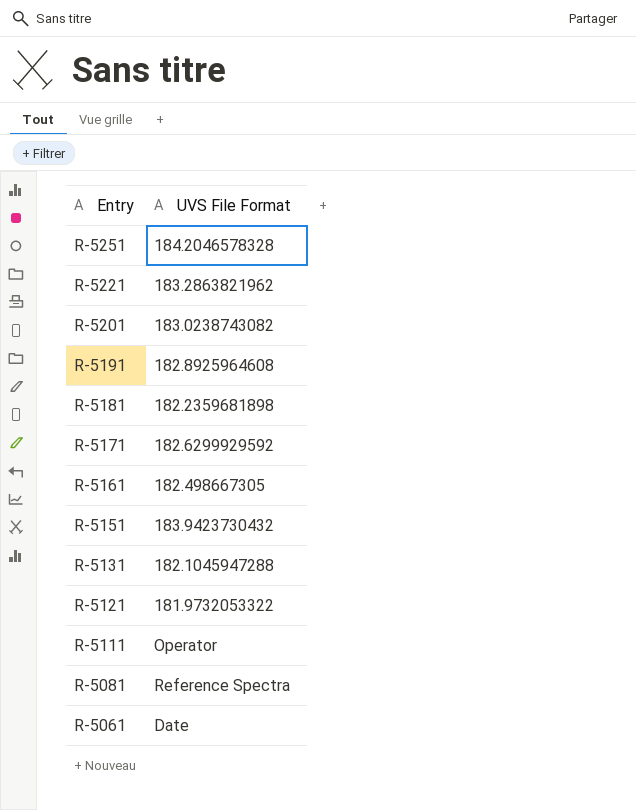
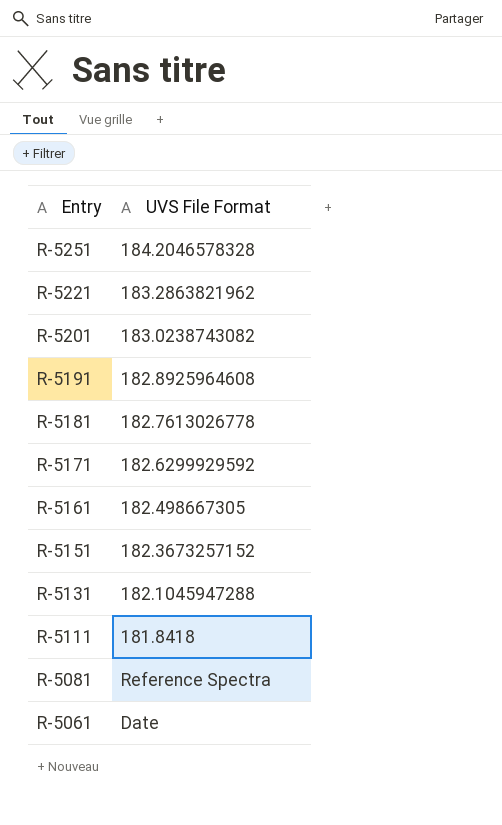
row R-5121: 181.9732053322 -> none
R-5181 | UVS File Format: 182.2359681898 -> 182.7613026778
R-5151 | UVS File Format: 183.9423730432 -> 182.3673257152
R-5111 | UVS File Format: Operator -> 181.8418

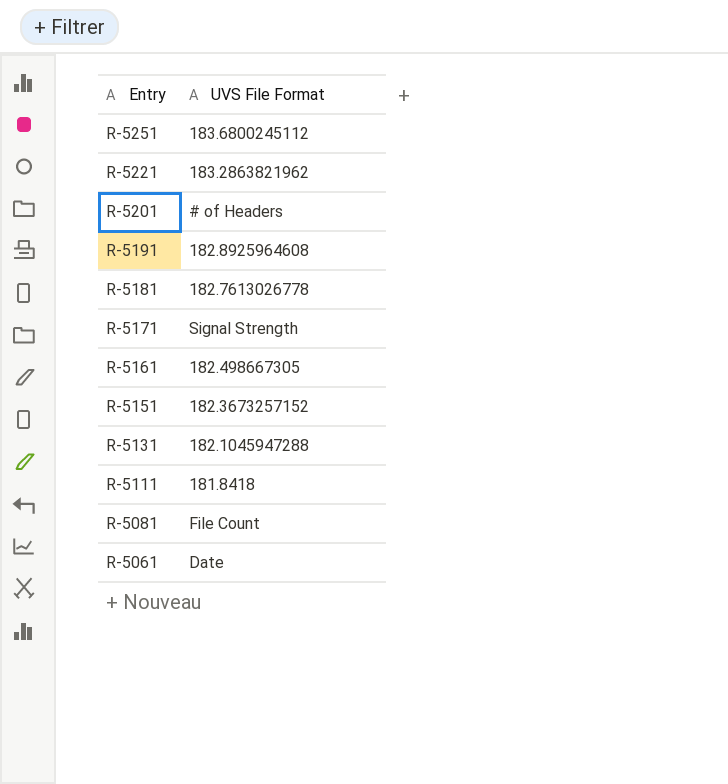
R-5251 | UVS File Format: 184.2046578328 -> 183.6800245112
R-5201 | UVS File Format: 183.0238743082 -> # of Headers
R-5171 | UVS File Format: 182.6299929592 -> Signal Strength
R-5081 | UVS File Format: Reference Spectra -> File Count

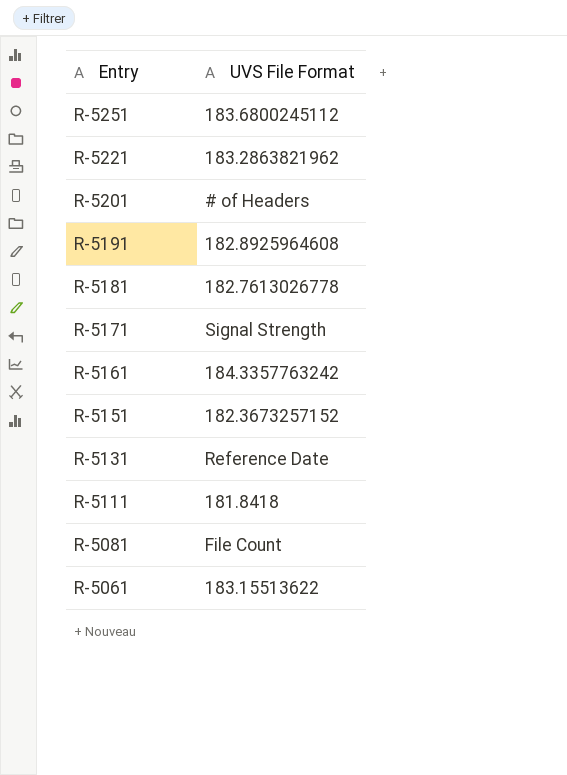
R-5161 | UVS File Format: 182.498667305 -> 184.3357763242
R-5131 | UVS File Format: 182.1045947288 -> Reference Date
R-5061 | UVS File Format: Date -> 183.15513622

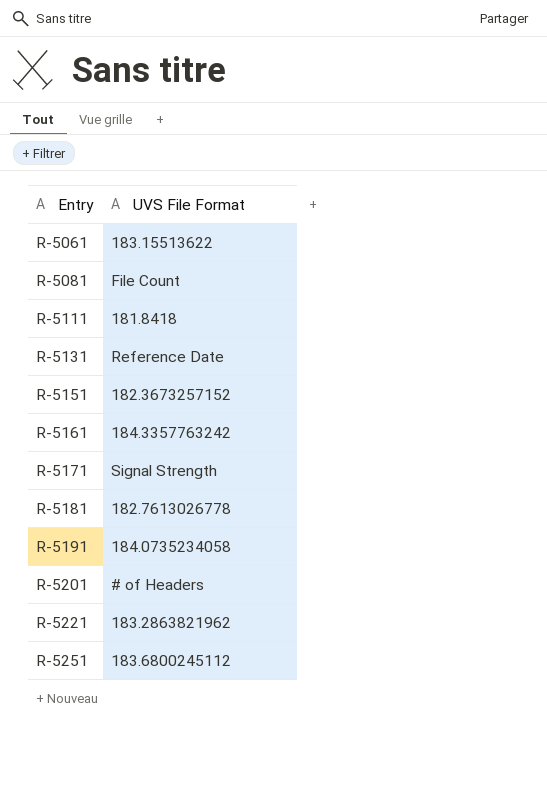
row order: Entry descending -> Entry ascending
R-5191 | UVS File Format: 182.8925964608 -> 184.0735234058

